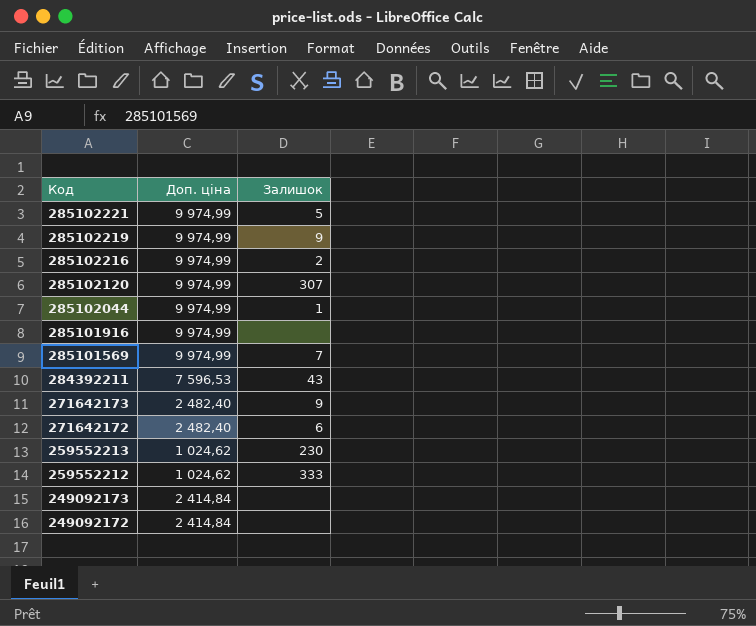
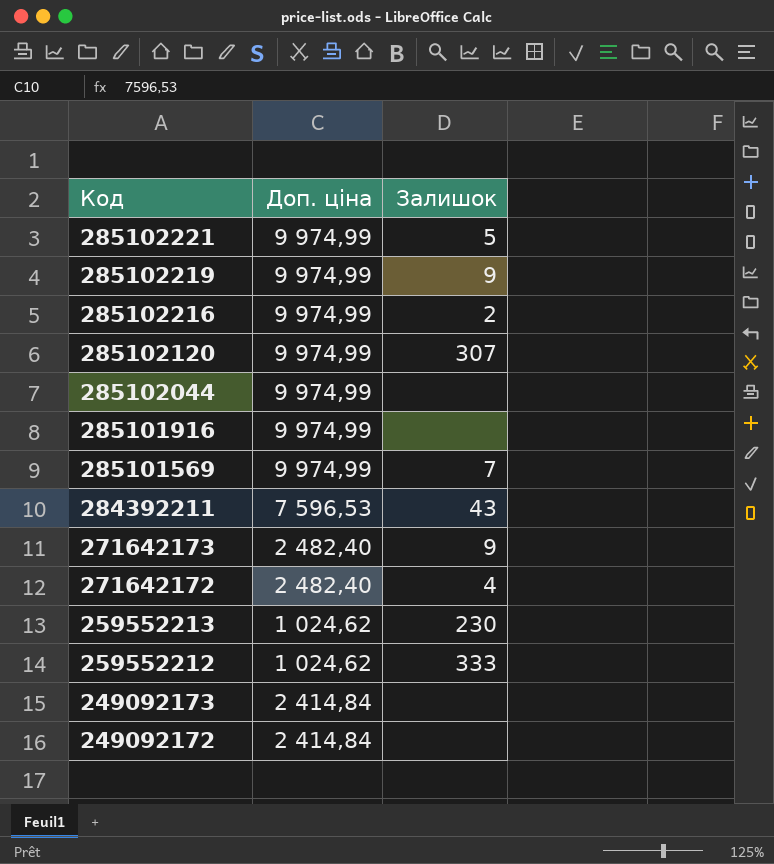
285102044 | Залишок: 1 -> none
271642172 | Залишок: 6 -> 4

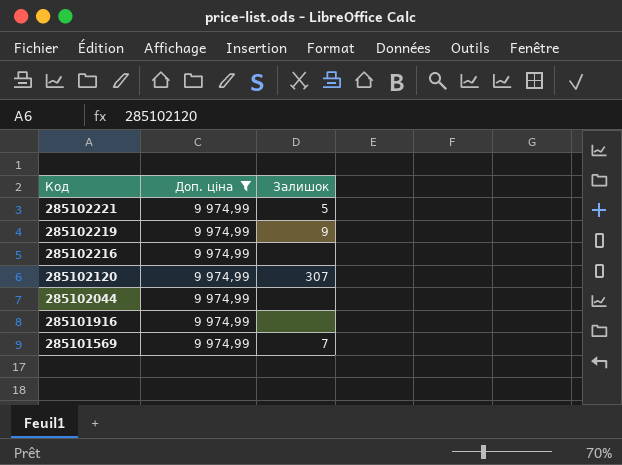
filter: none -> Доп. ціна = 9 974,99
285102216 | Залишок: 2 -> none

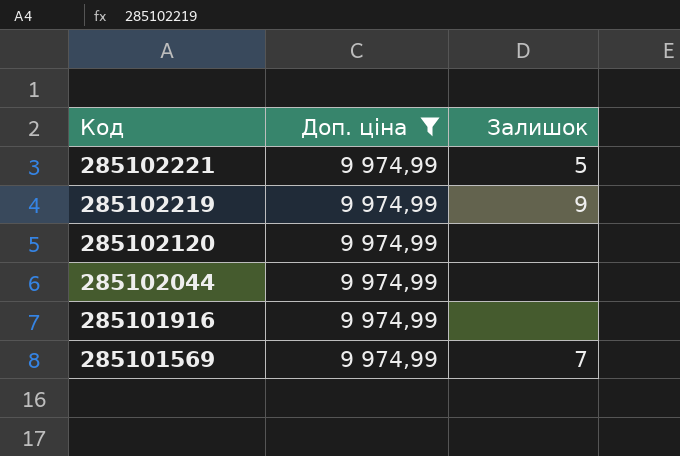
row 285102216: 9 974,99 | none -> none
285102120 | Залишок: 307 -> none

